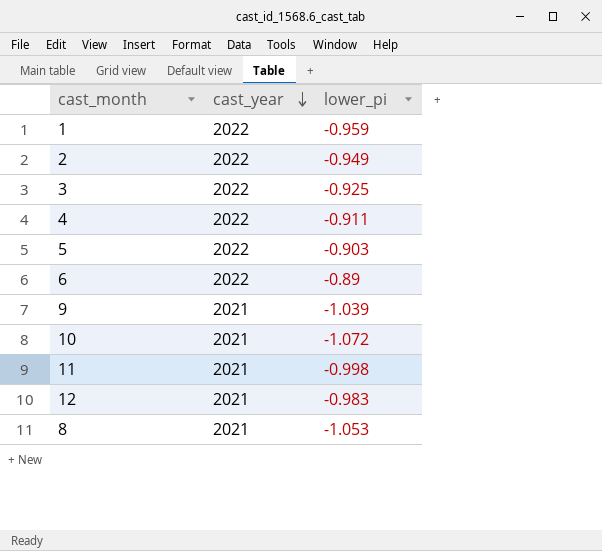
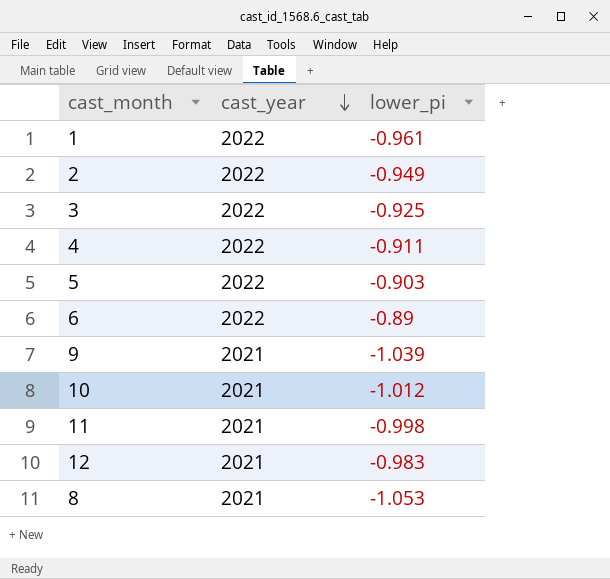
1 | lower_pi: -0.959 -> -0.961
10 | lower_pi: -1.072 -> -1.012

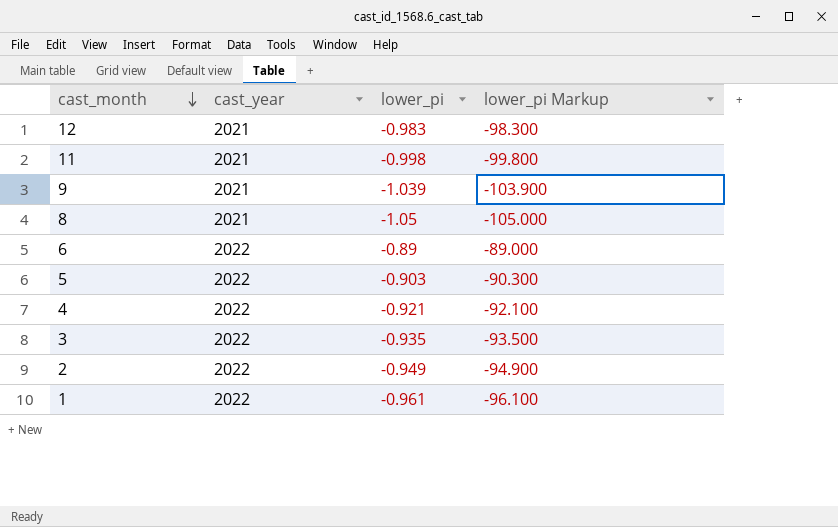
row order: cast_year descending -> cast_month descending
column lower_pi Markup | formula: none -> [lower_pi] * 100
row 10: 2021 | -1.012 -> none
8 | lower_pi: -1.053 -> -1.05
4 | lower_pi: -0.911 -> -0.921
3 | lower_pi: -0.925 -> -0.935

